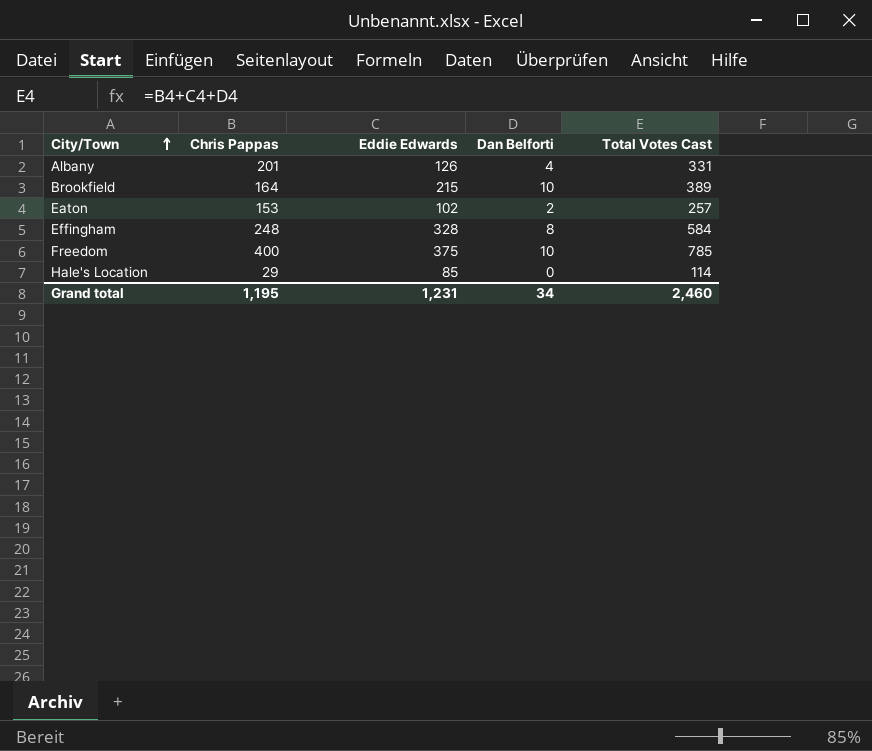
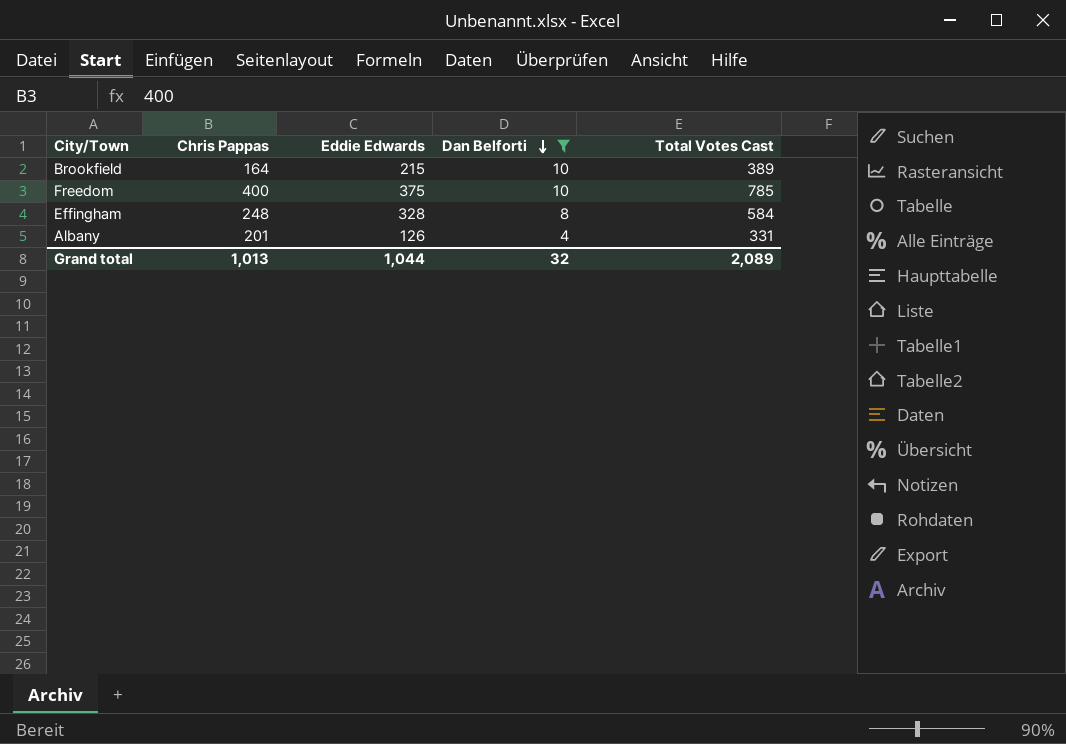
filter: none -> Dan Belforti >= 4
row order: City/Town ascending -> Dan Belforti descending
Grand total | Chris Pappas: 1,195 -> 1,013
Grand total | Eddie Edwards: 1,231 -> 1,044
Grand total | Dan Belforti: 34 -> 32
Grand total | Total Votes Cast: 2,460 -> 2,089

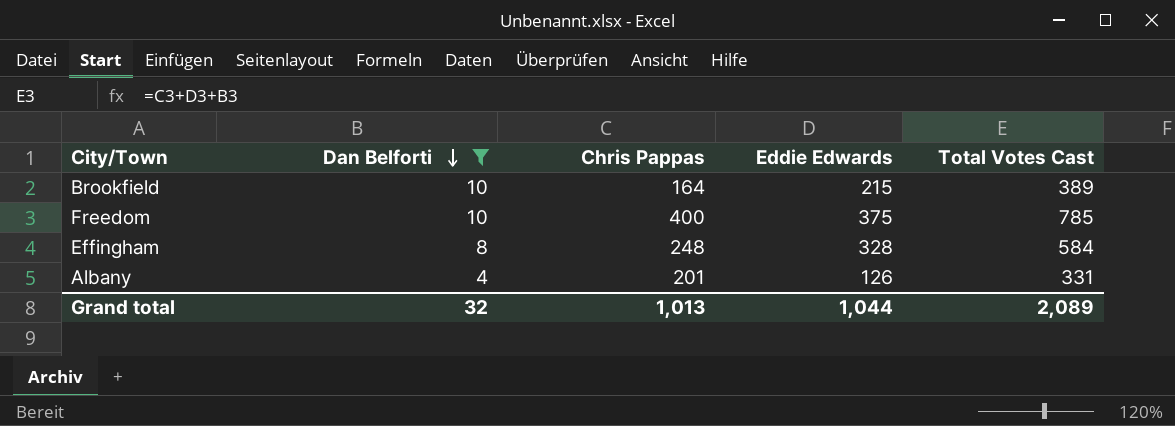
column Dan Belforti | position: 4 -> 2

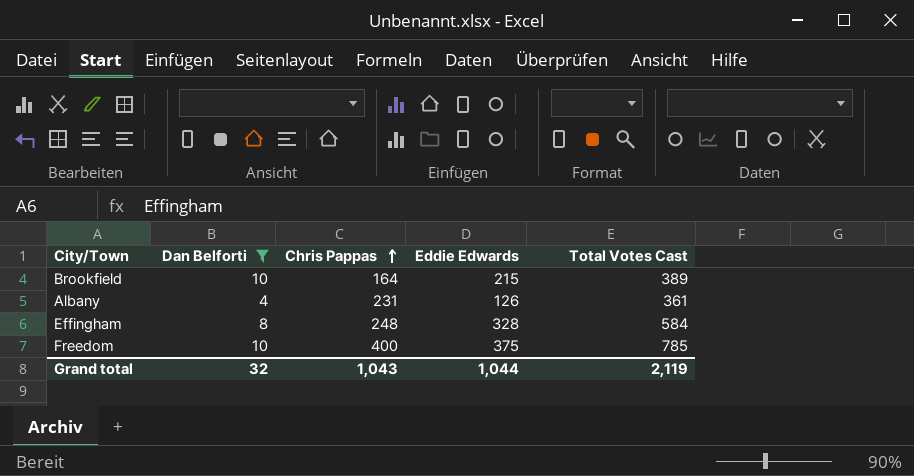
row order: Dan Belforti descending -> Chris Pappas ascending
Albany | Chris Pappas: 201 -> 231
Albany | Total Votes Cast: 331 -> 361
Grand total | Chris Pappas: 1,013 -> 1,043
Grand total | Total Votes Cast: 2,089 -> 2,119

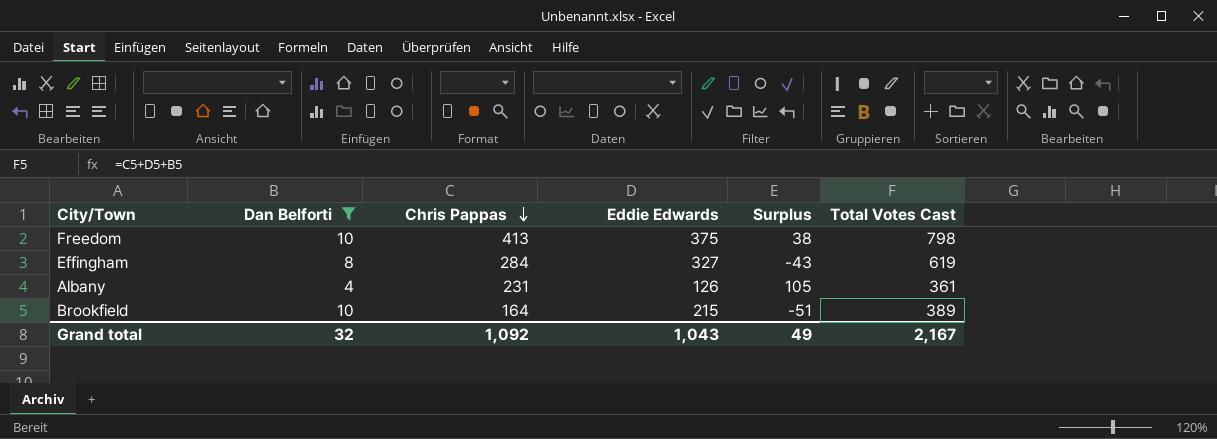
row order: Chris Pappas ascending -> Chris Pappas descending
column Surplus | formula: none -> [Chris Pappas] - [Eddie Edwards]
Freedom | Chris Pappas: 400 -> 413
Freedom | Total Votes Cast: 785 -> 798
Effingham | Chris Pappas: 248 -> 284
Effingham | Eddie Edwards: 328 -> 327
Effingham | Total Votes Cast: 584 -> 619
Grand total | Chris Pappas: 1,043 -> 1,092
Grand total | Eddie Edwards: 1,044 -> 1,043
Grand total | Total Votes Cast: 2,119 -> 2,167

